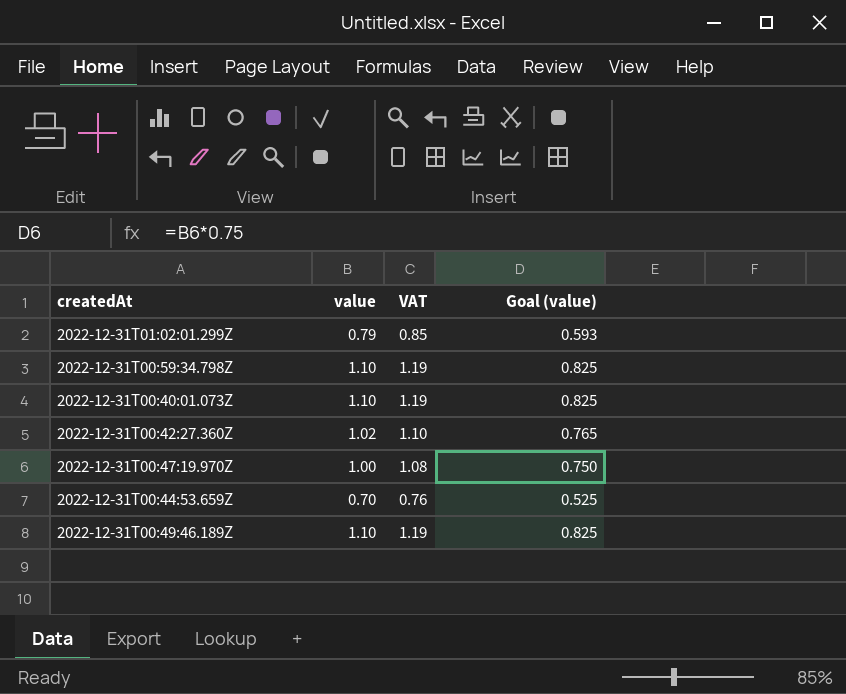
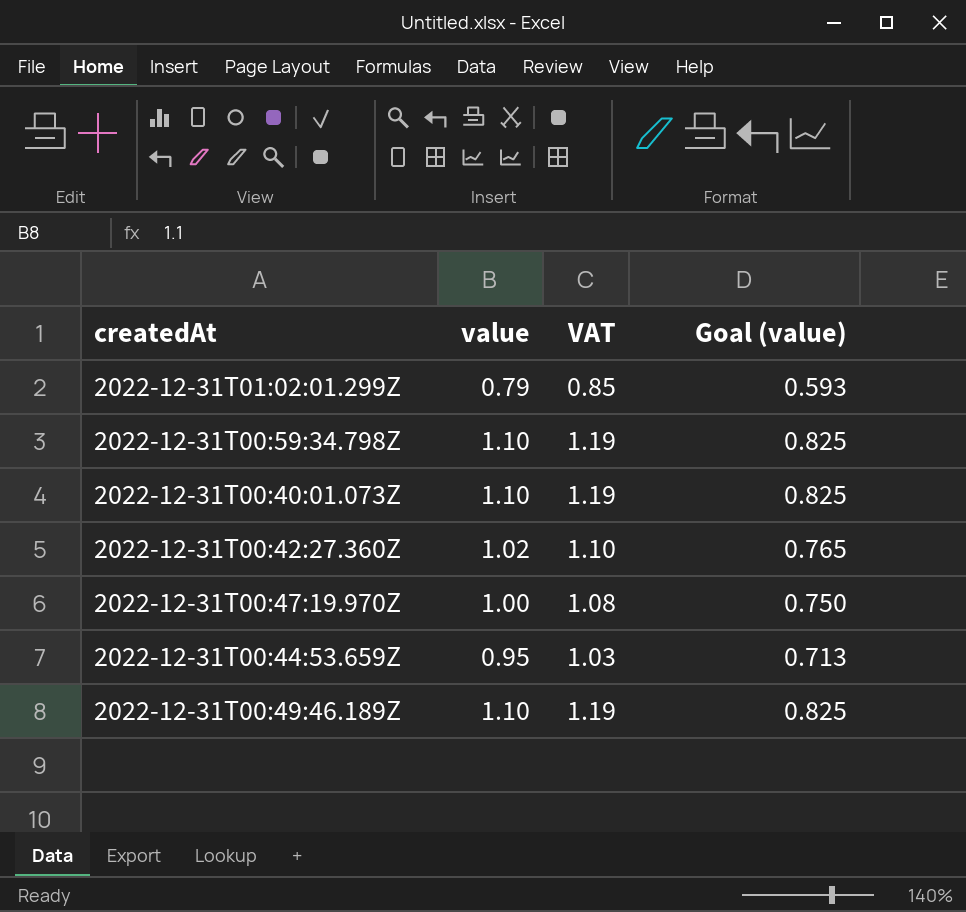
2022-12-31T00:44:53.659Z | value: 0.70 -> 0.95
2022-12-31T00:44:53.659Z | VAT: 0.76 -> 1.03
2022-12-31T00:44:53.659Z | Goal (value): 0.525 -> 0.713

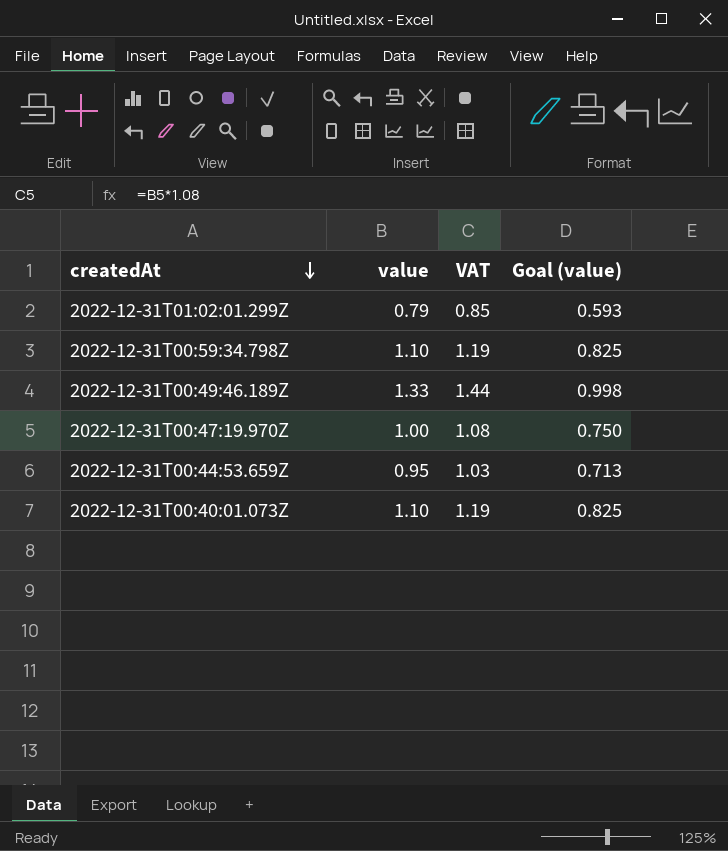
row order: none -> createdAt descending
row 2022-12-31T00:42:27.360Z: 1.02 | 1.10 | 0.765 -> none
2022-12-31T00:49:46.189Z | value: 1.10 -> 1.33
2022-12-31T00:49:46.189Z | VAT: 1.19 -> 1.44
2022-12-31T00:49:46.189Z | Goal (value): 0.825 -> 0.998

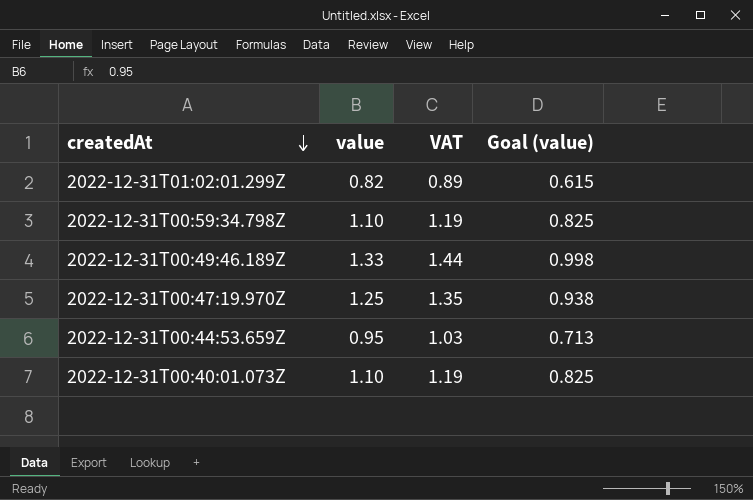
2022-12-31T01:02:01.299Z | value: 0.79 -> 0.82
2022-12-31T01:02:01.299Z | VAT: 0.85 -> 0.89
2022-12-31T01:02:01.299Z | Goal (value): 0.593 -> 0.615
2022-12-31T00:47:19.970Z | value: 1.00 -> 1.25
2022-12-31T00:47:19.970Z | VAT: 1.08 -> 1.35
2022-12-31T00:47:19.970Z | Goal (value): 0.750 -> 0.938

